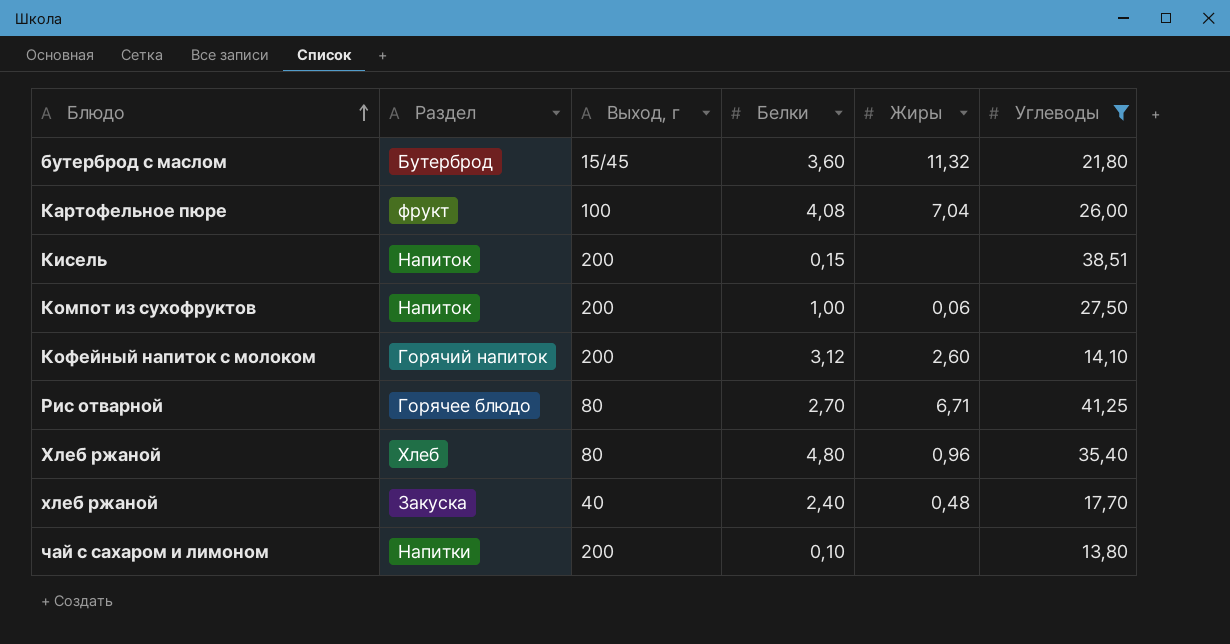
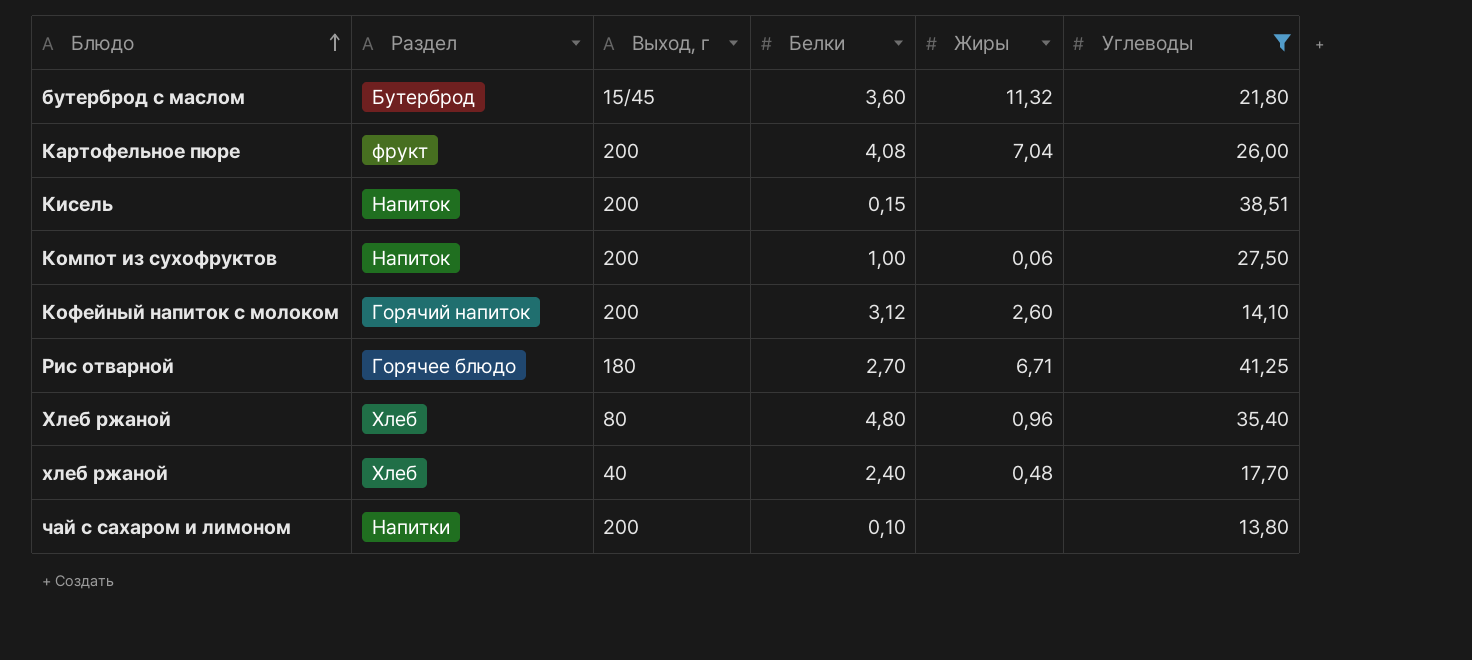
Картофельное пюре | Выход, г: 100 -> 200
Рис отварной | Выход, г: 80 -> 180
хлеб ржаной | Раздел: Закуска -> Хлеб

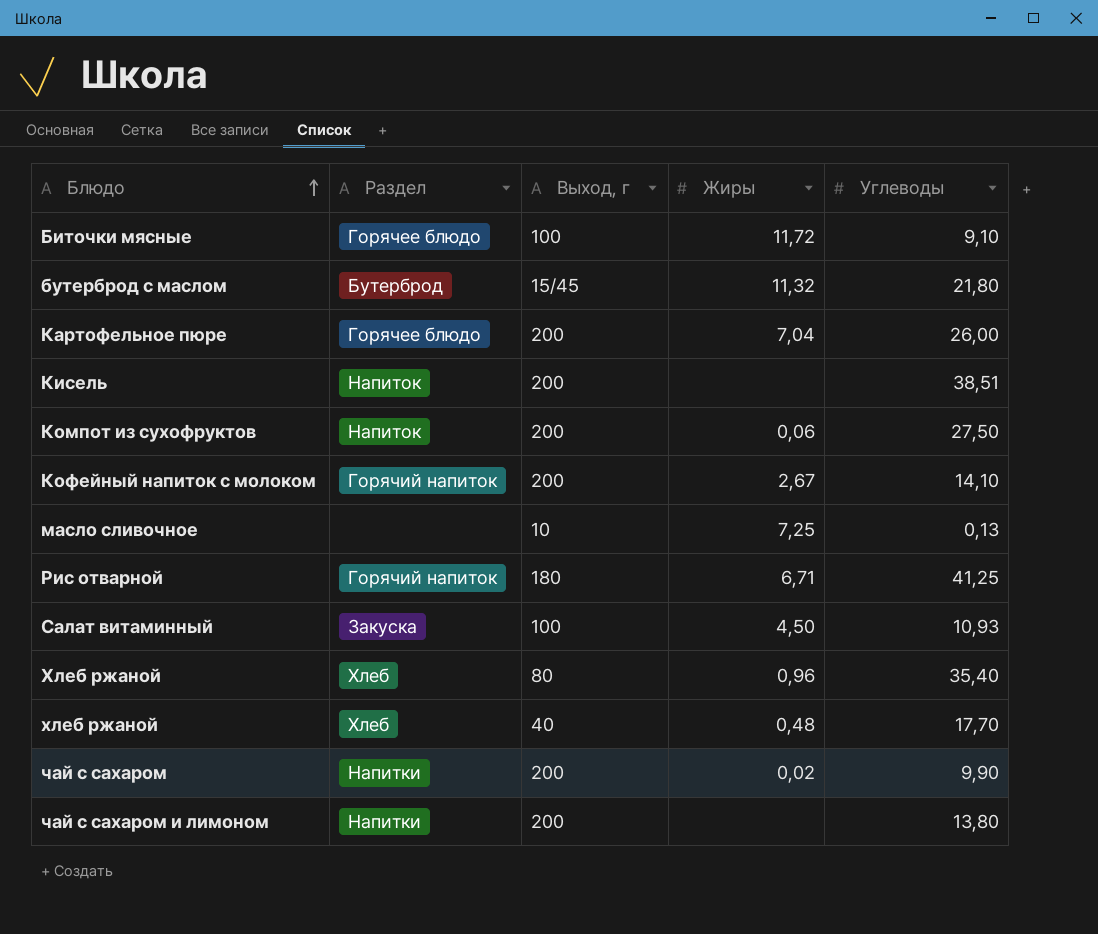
filter: Углеводы >= 13,80 -> none
column Белки | position: 4 -> none
Картофельное пюре | Раздел: фрукт -> Горячее блюдо
Кофейный напиток с молоком | Жиры: 2,60 -> 2,67
Рис отварной | Раздел: Горячее блюдо -> Горячий напиток

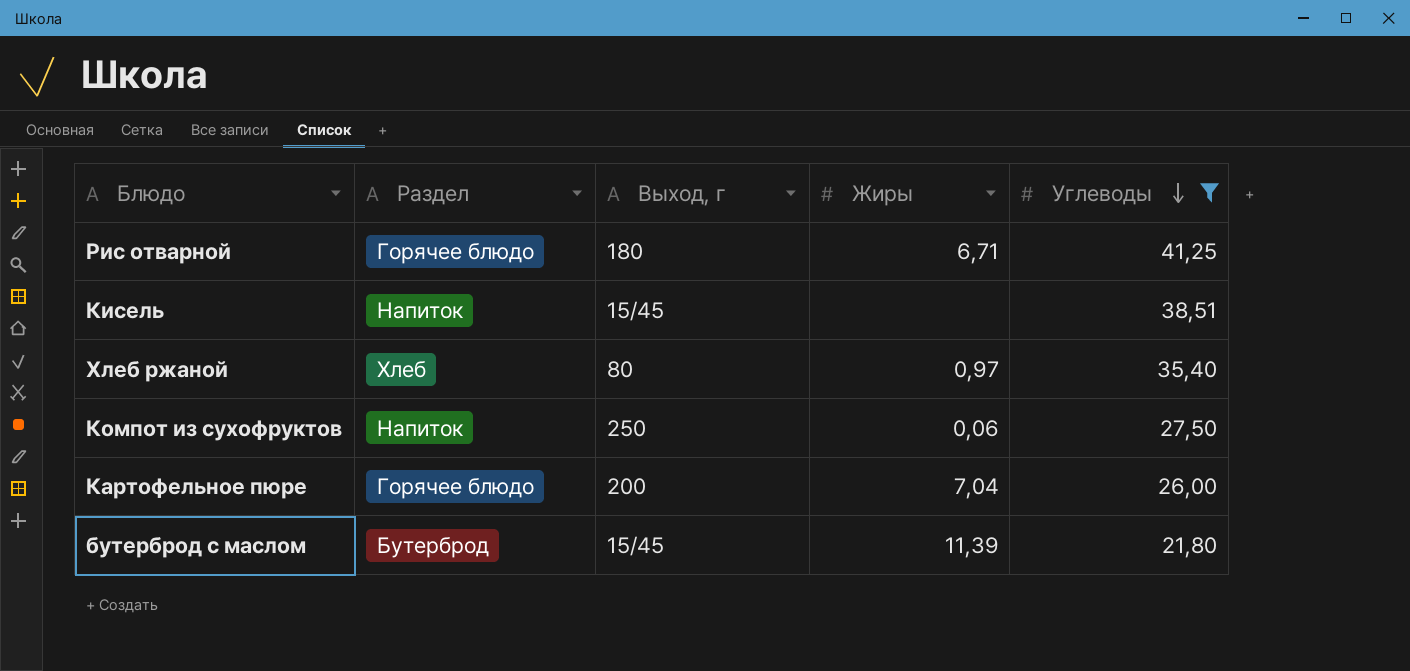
filter: none -> Углеводы >= 21,80
row order: Блюдо ascending -> Углеводы descending
Рис отварной | Раздел: Горячий напиток -> Горячее блюдо
Кисель | Выход, г: 200 -> 15/45
Хлеб ржаной | Жиры: 0,96 -> 0,97
Компот из сухофруктов | Выход, г: 200 -> 250
бутерброд с маслом | Жиры: 11,32 -> 11,39

